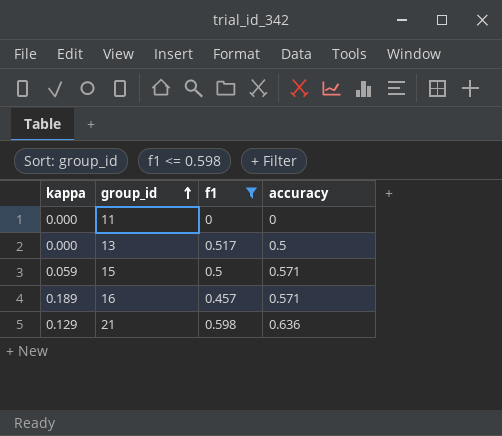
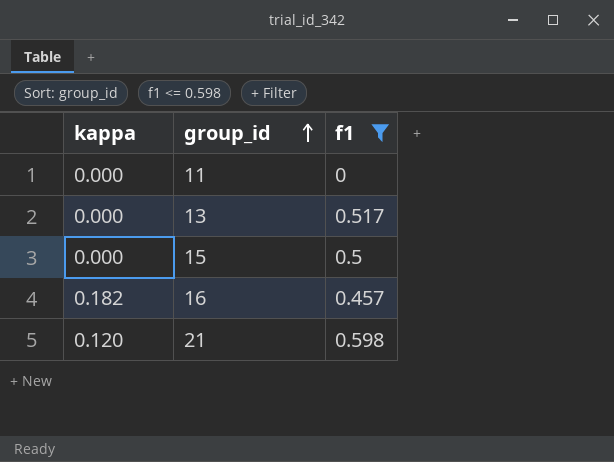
column accuracy | position: 4 -> none
15 | kappa: 0.059 -> 0.000
16 | kappa: 0.189 -> 0.182
21 | kappa: 0.129 -> 0.120

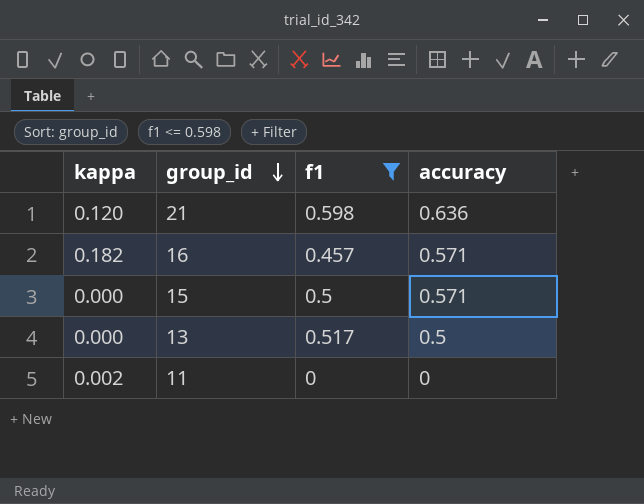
row order: group_id ascending -> group_id descending
column accuracy | position: none -> 4
11 | kappa: 0.000 -> 0.002

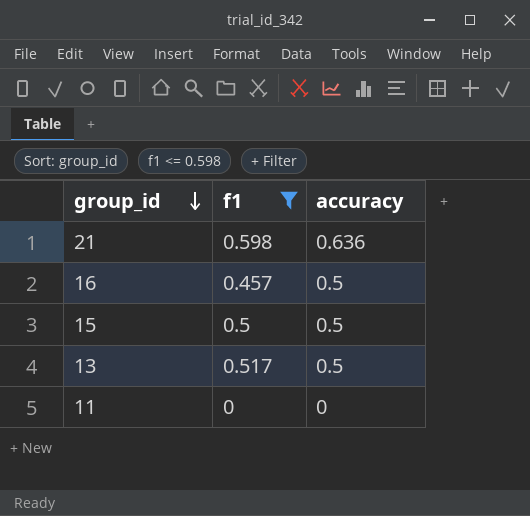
column kappa | position: 1 -> none
16 | accuracy: 0.571 -> 0.5
15 | accuracy: 0.571 -> 0.5

